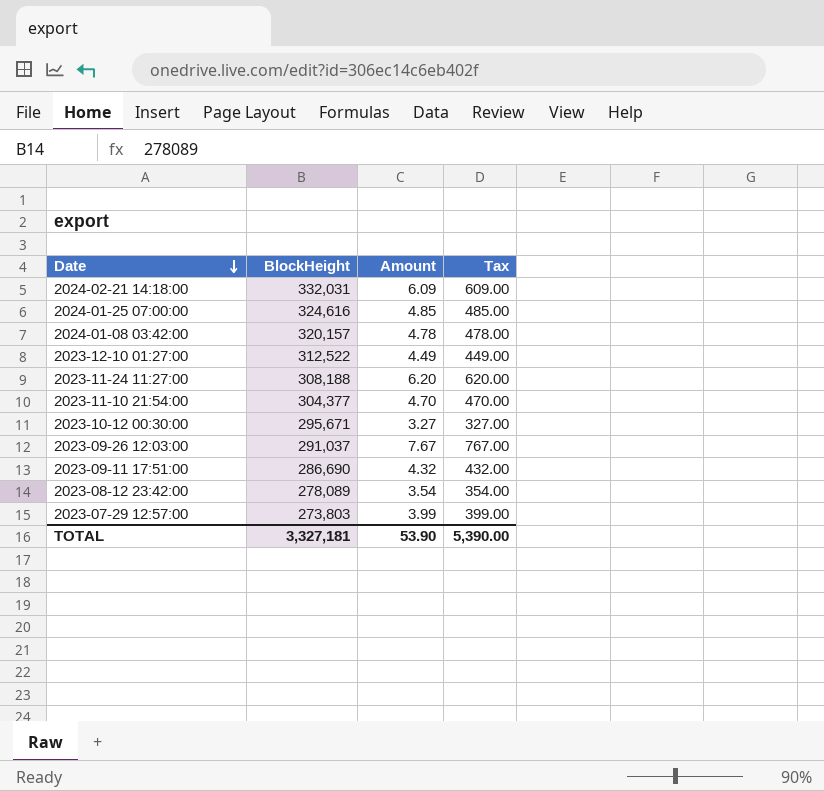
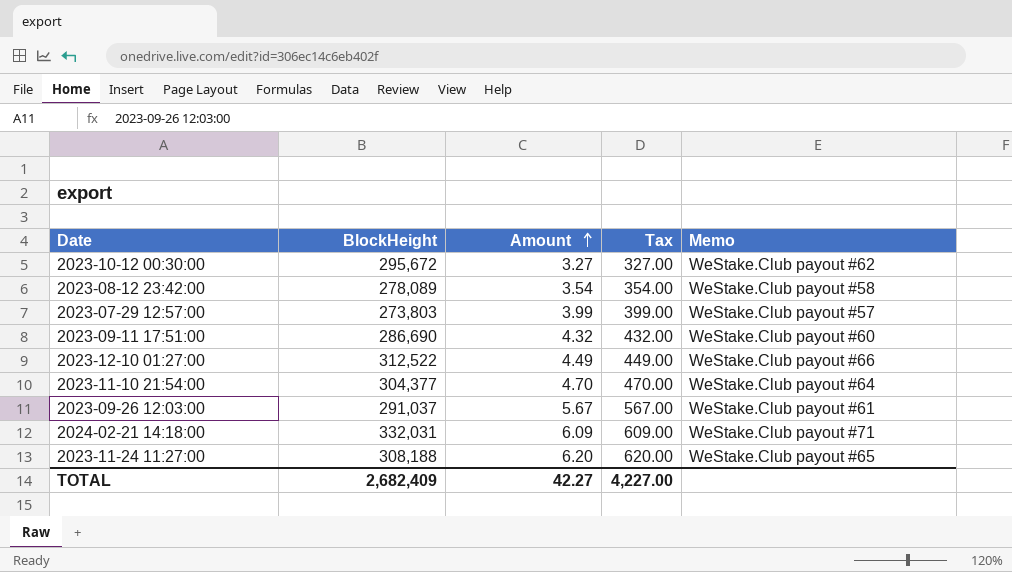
row order: Date descending -> Amount ascending
column Memo | position: none -> 5
row 2024-01-25 07:00:00: 324,616 | 4.85 | 485.00 -> none
row 2024-01-08 03:42:00: 320,157 | 4.78 | 478.00 -> none
2023-10-12 00:30:00 | BlockHeight: 295,671 -> 295,672
2023-09-26 12:03:00 | Amount: 7.67 -> 5.67
2023-09-26 12:03:00 | Tax: 767.00 -> 567.00
TOTAL | BlockHeight: 3,327,181 -> 2,682,409
TOTAL | Amount: 53.90 -> 42.27
TOTAL | Tax: 5,390.00 -> 4,227.00

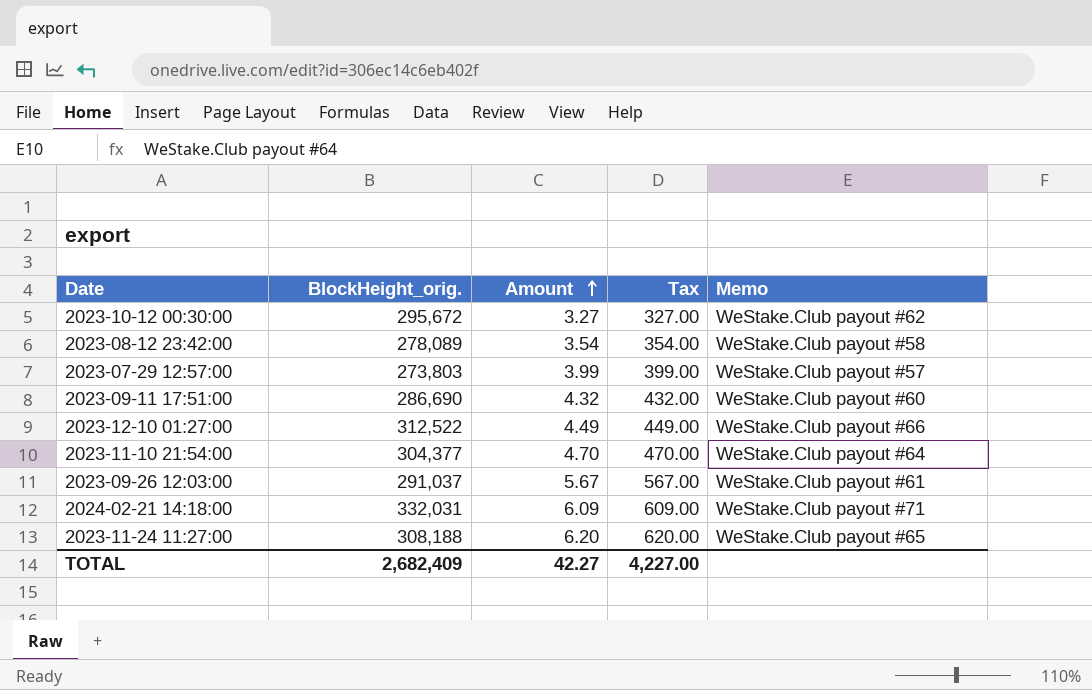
column name: BlockHeight -> BlockHeight_orig.

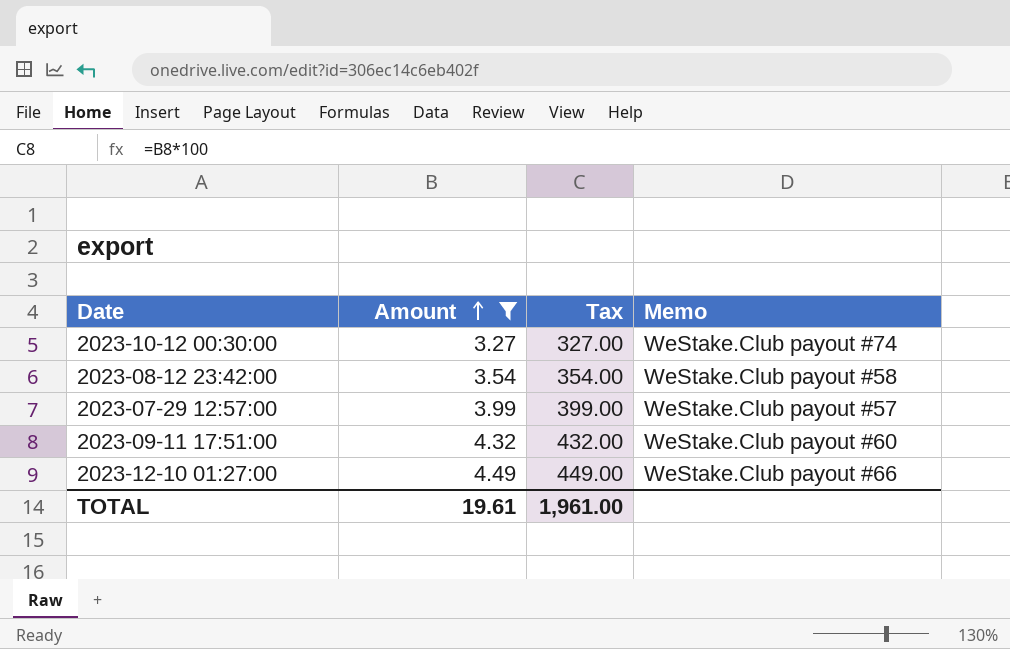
filter: none -> Amount <= 4.49
column BlockHeight_orig. | position: 2 -> none
2023-10-12 00:30:00 | Memo: WeStake.Club payout #62 -> WeStake.Club payout #74
TOTAL | Amount: 42.27 -> 19.61
TOTAL | Tax: 4,227.00 -> 1,961.00

